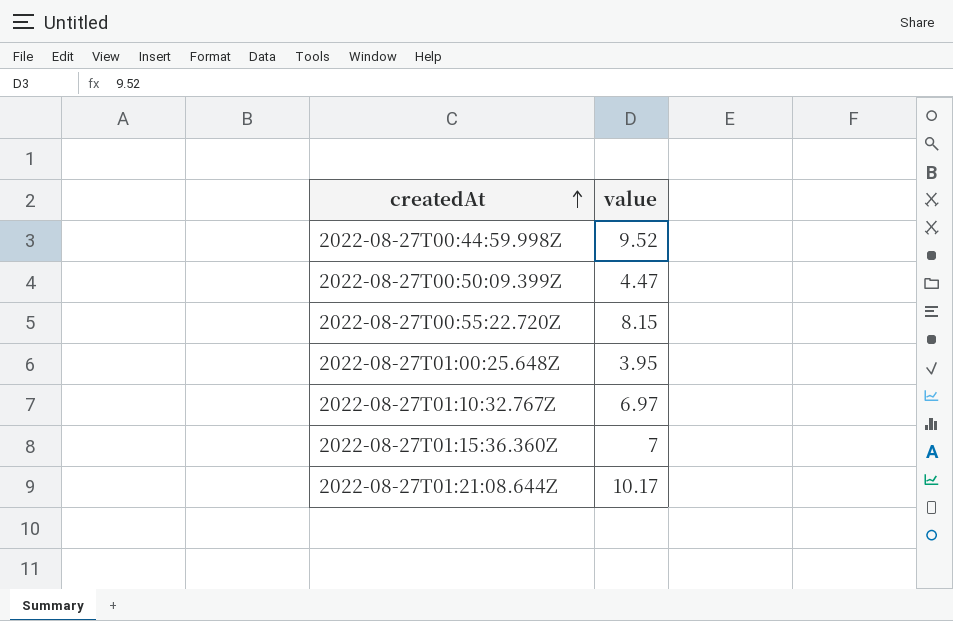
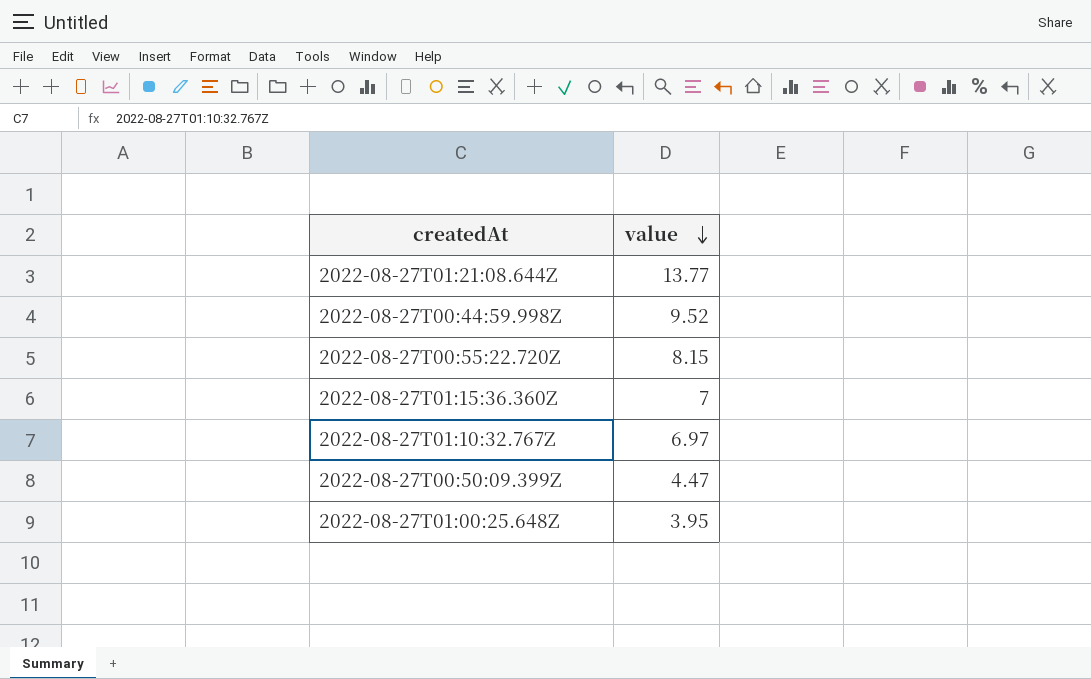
row order: createdAt ascending -> value descending
2022-08-27T01:21:08.644Z | value: 10.17 -> 13.77

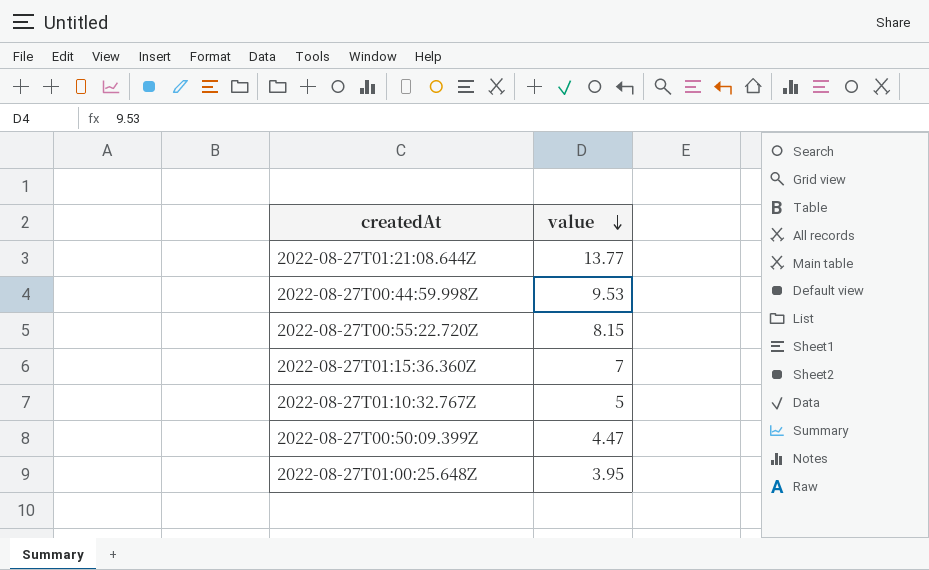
2022-08-27T00:44:59.998Z | value: 9.52 -> 9.53
2022-08-27T01:10:32.767Z | value: 6.97 -> 5

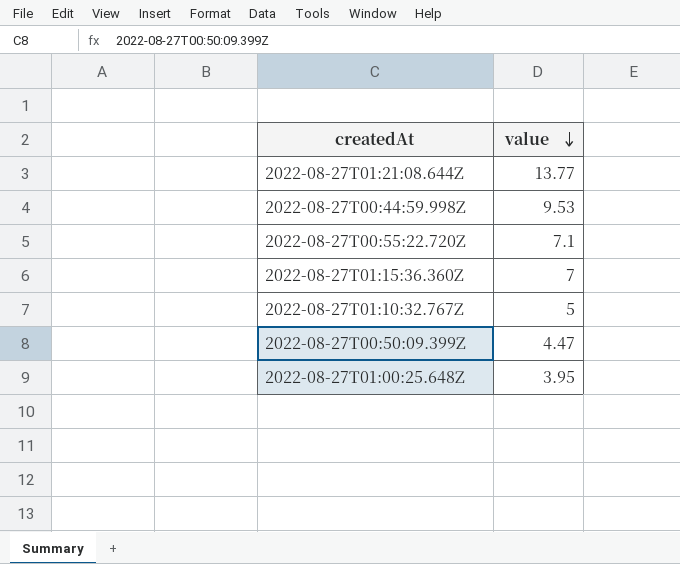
2022-08-27T00:55:22.720Z | value: 8.15 -> 7.1

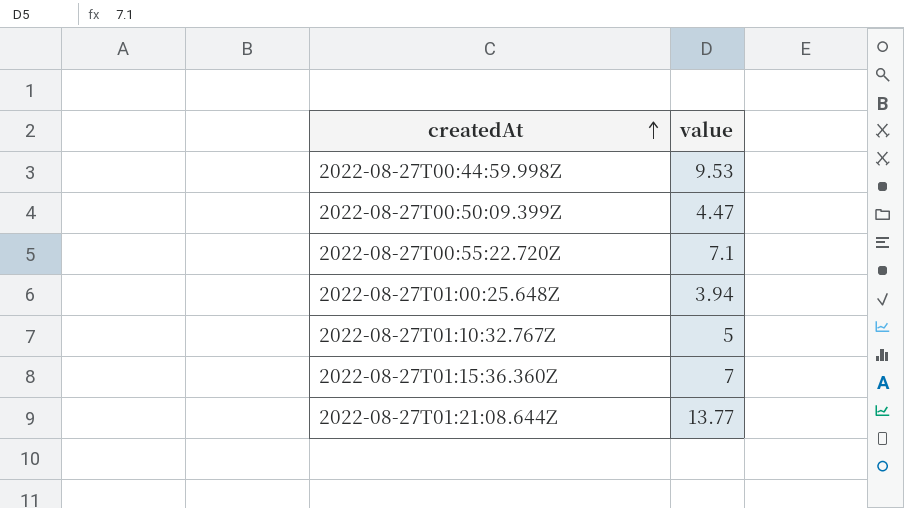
row order: value descending -> createdAt ascending
2022-08-27T01:00:25.648Z | value: 3.95 -> 3.94

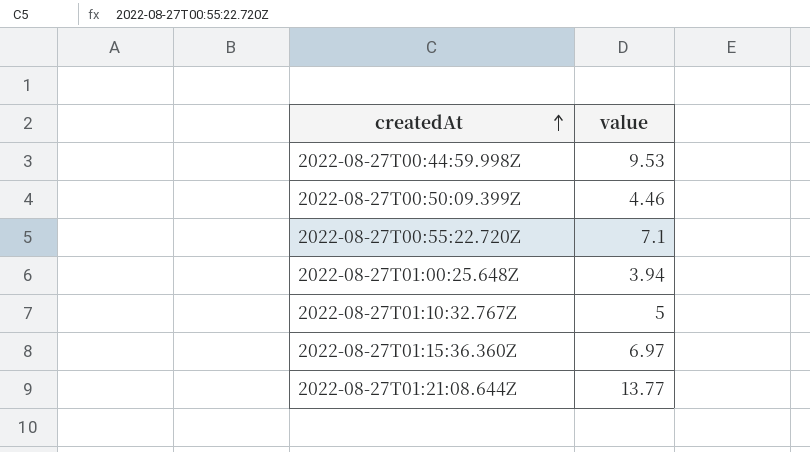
2022-08-27T00:50:09.399Z | value: 4.47 -> 4.46
2022-08-27T01:15:36.360Z | value: 7 -> 6.97

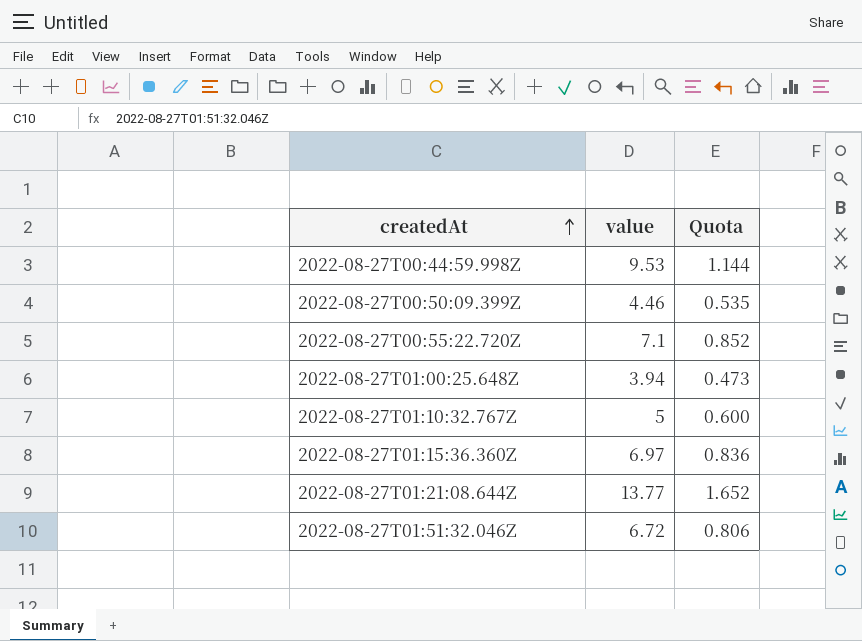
column Quota | formula: none -> [value] * 0.12
row 2022-08-27T01:51:32.046Z: none -> 6.72 | 0.806

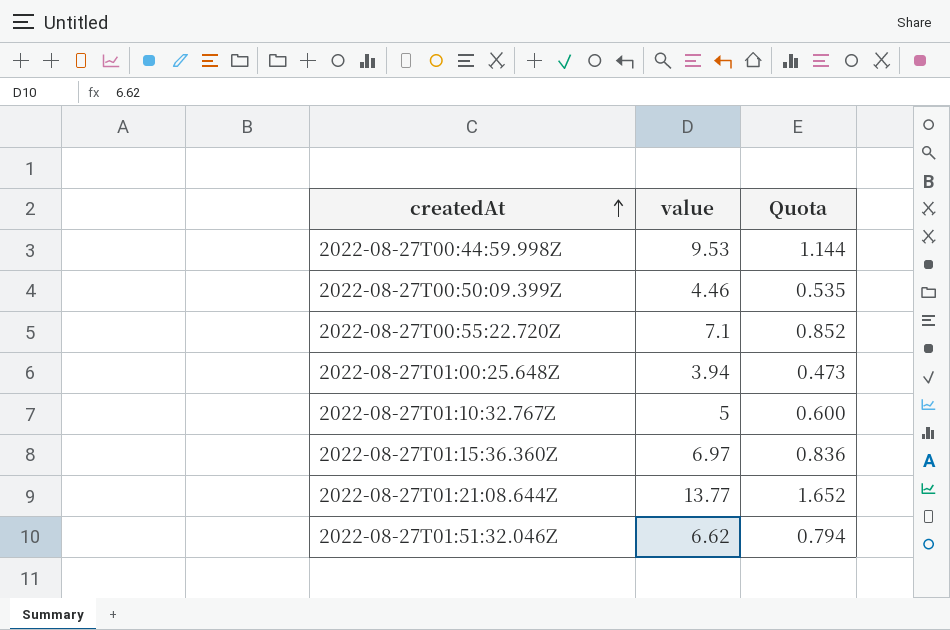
2022-08-27T01:51:32.046Z | value: 6.72 -> 6.62
2022-08-27T01:51:32.046Z | Quota: 0.806 -> 0.794

